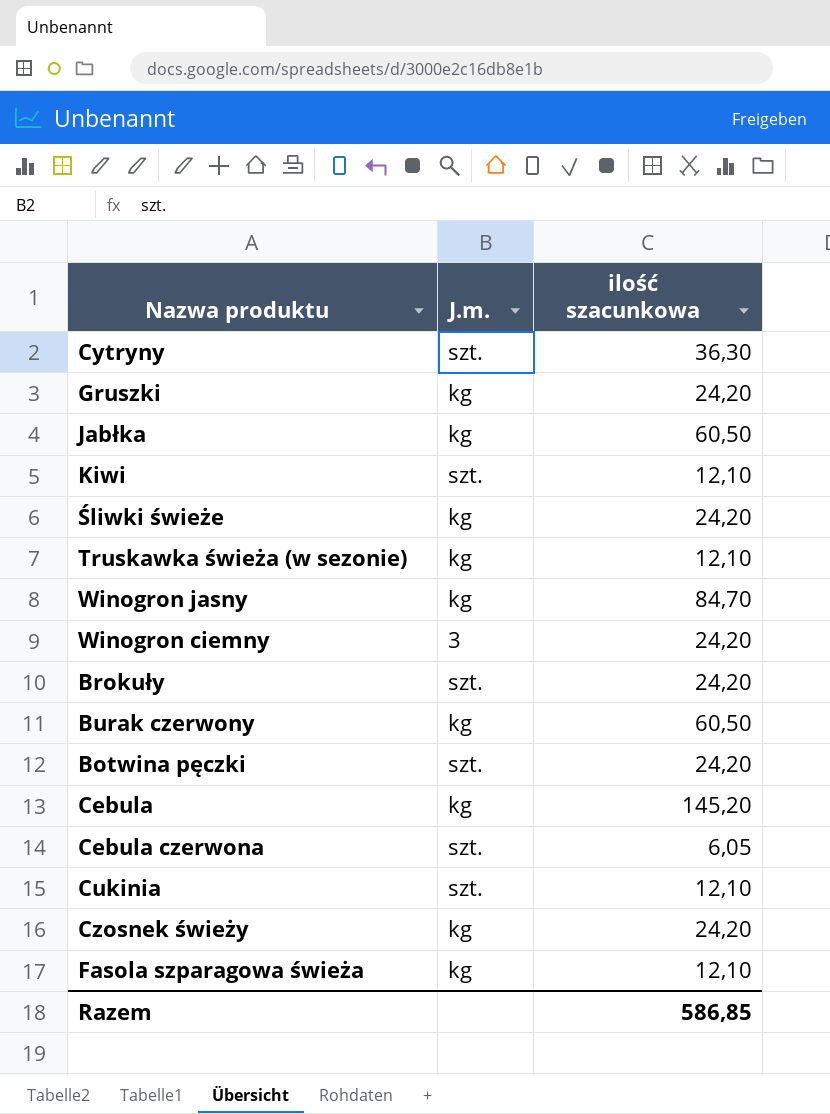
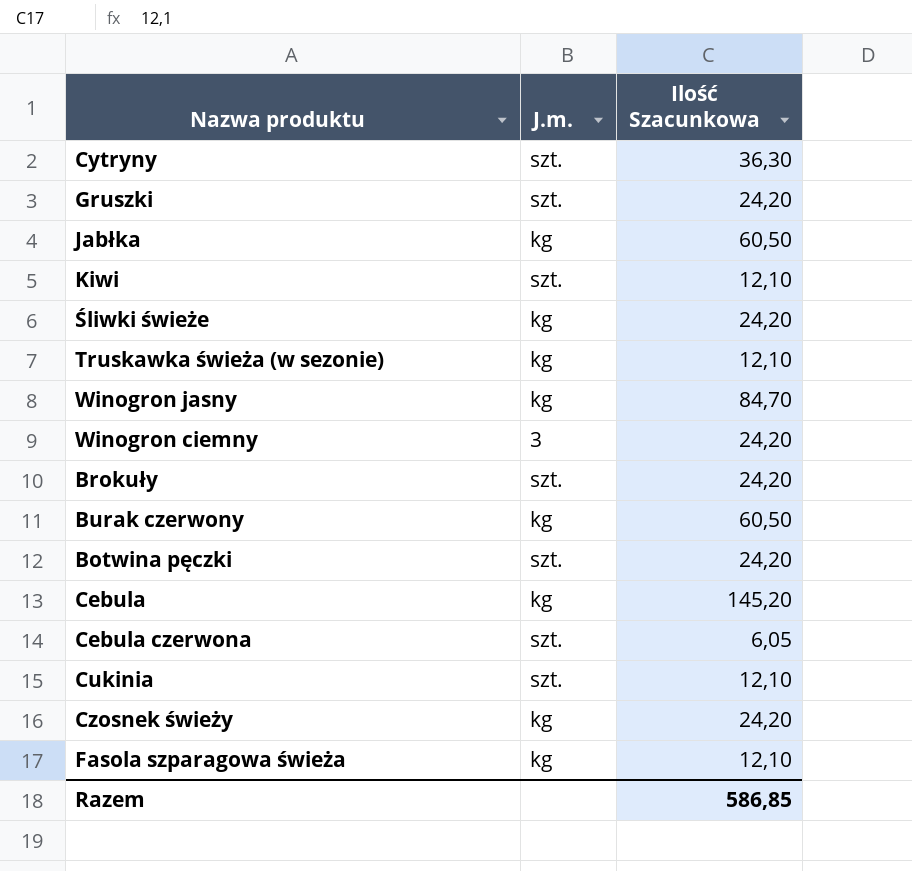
column name: ilość szacunkowa -> Ilość Szacunkowa
Gruszki | J.m.: kg -> szt.

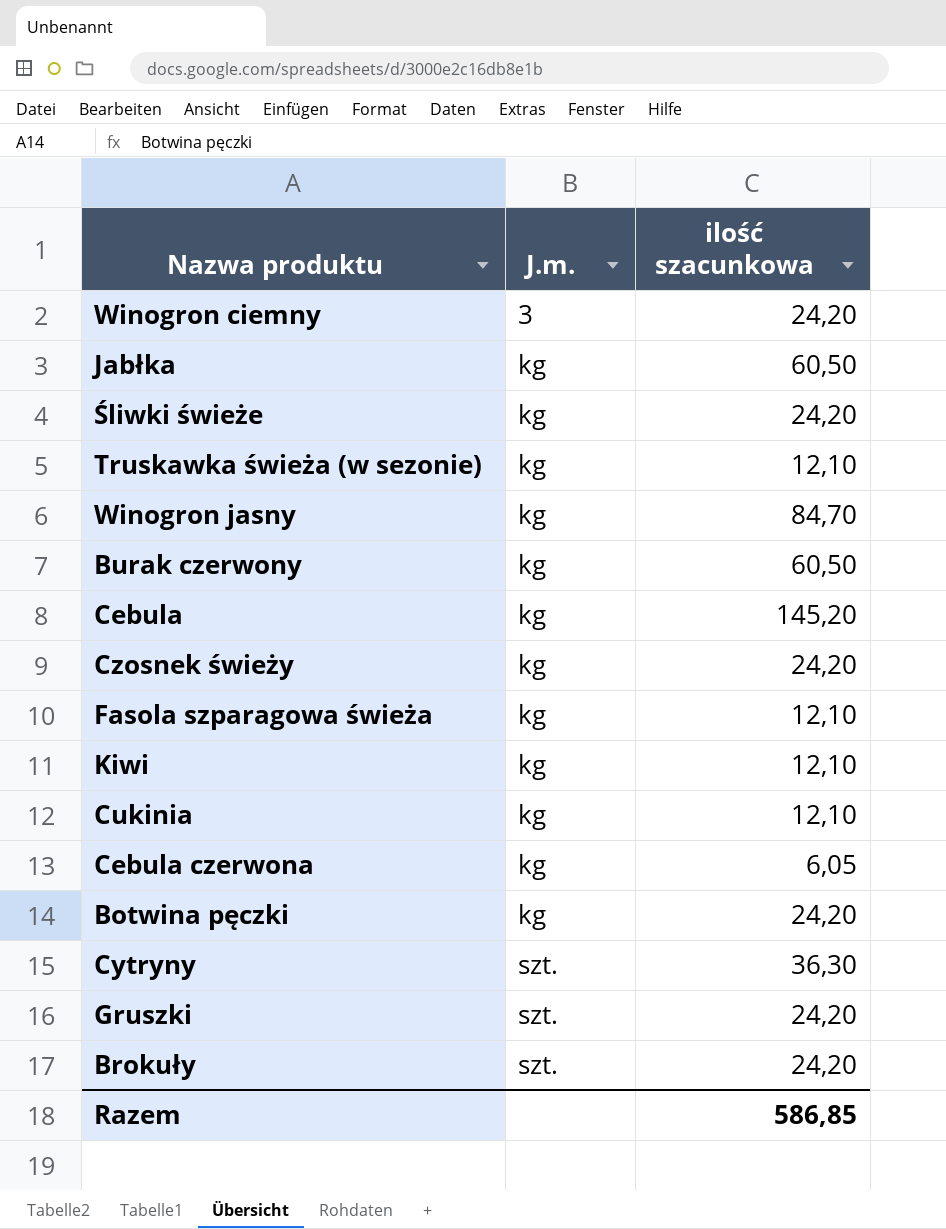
row order: none -> J.m. ascending
column name: Ilość Szacunkowa -> ilość szacunkowa
Kiwi | J.m.: szt. -> kg
Cukinia | J.m.: szt. -> kg
Cebula czerwona | J.m.: szt. -> kg
Botwina pęczki | J.m.: szt. -> kg

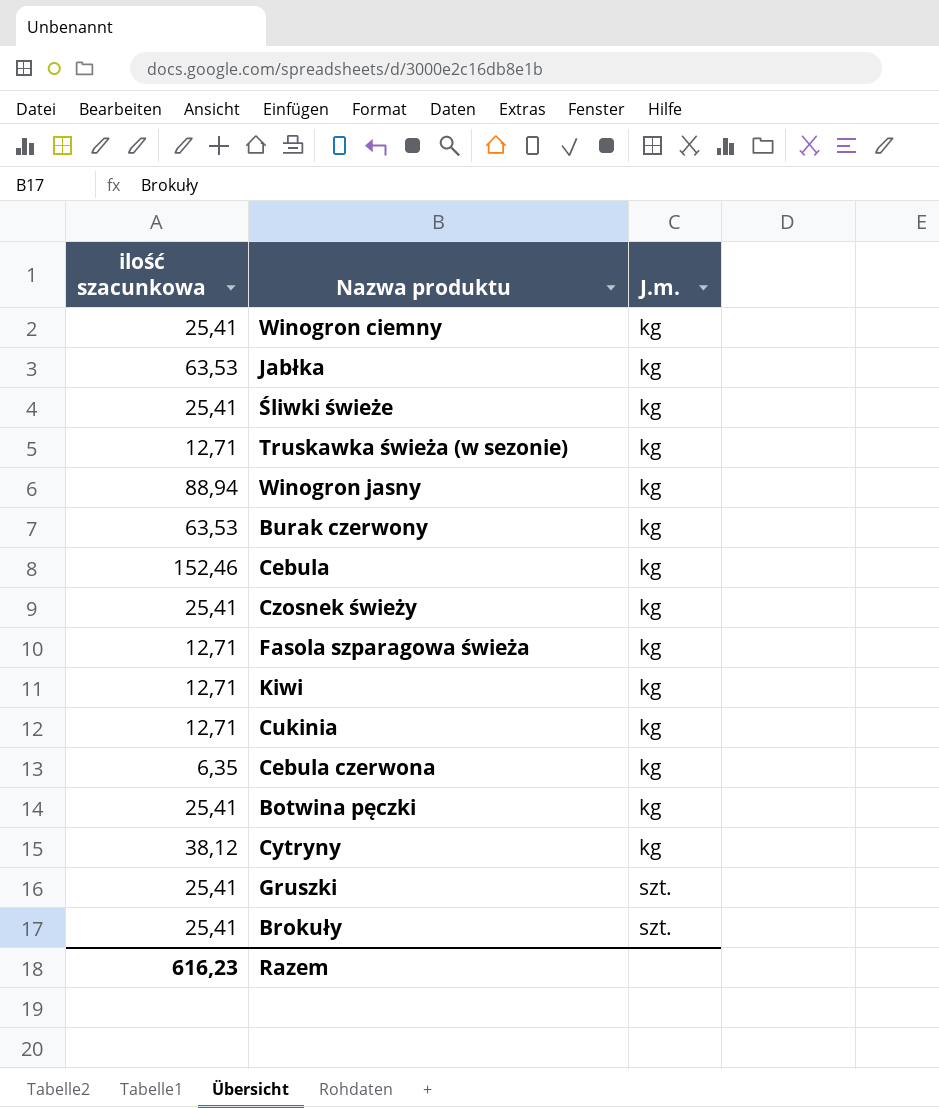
column ilość szacunkowa | position: 3 -> 1
Winogron ciemny | ilość szacunkowa: 24,20 -> 25,41
Winogron ciemny | J.m.: 3 -> kg
Jabłka | ilość szacunkowa: 60,50 -> 63,53
Śliwki świeże | ilość szacunkowa: 24,20 -> 25,41
Truskawka świeża (w sezonie) | ilość szacunkowa: 12,10 -> 12,71
Winogron jasny | ilość szacunkowa: 84,70 -> 88,94
Burak czerwony | ilość szacunkowa: 60,50 -> 63,53
Cebula | ilość szacunkowa: 145,20 -> 152,46
Czosnek świeży | ilość szacunkowa: 24,20 -> 25,41
Fasola szparagowa świeża | ilość szacunkowa: 12,10 -> 12,71
Kiwi | ilość szacunkowa: 12,10 -> 12,71
Cukinia | ilość szacunkowa: 12,10 -> 12,71
Cebula czerwona | ilość szacunkowa: 6,05 -> 6,35
Botwina pęczki | ilość szacunkowa: 24,20 -> 25,41
Cytryny | ilość szacunkowa: 36,30 -> 38,12
Cytryny | J.m.: szt. -> kg
Gruszki | ilość szacunkowa: 24,20 -> 25,41
Brokuły | ilość szacunkowa: 24,20 -> 25,41
Razem | ilość szacunkowa: 586,85 -> 616,23

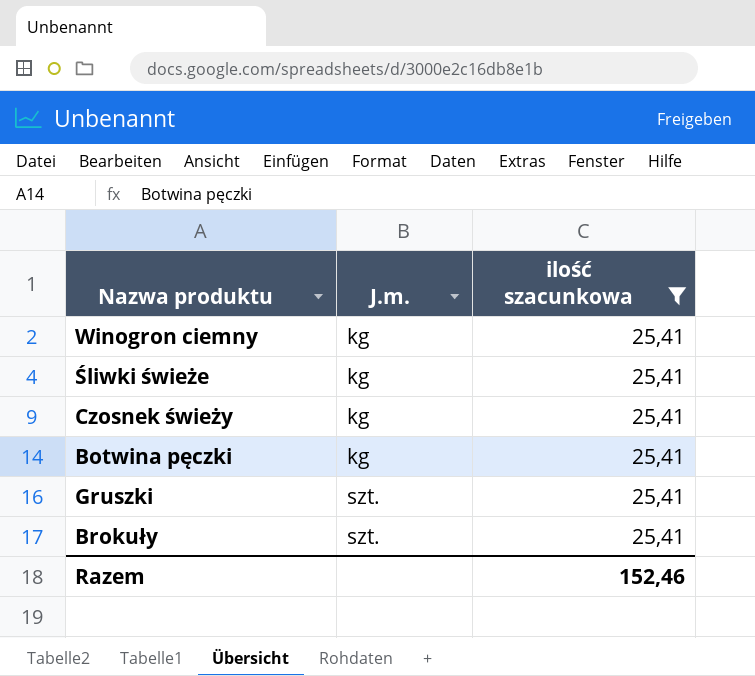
filter: none -> ilość szacunkowa = 25,41
column ilość szacunkowa | position: 1 -> 3
Razem | ilość szacunkowa: 616,23 -> 152,46

